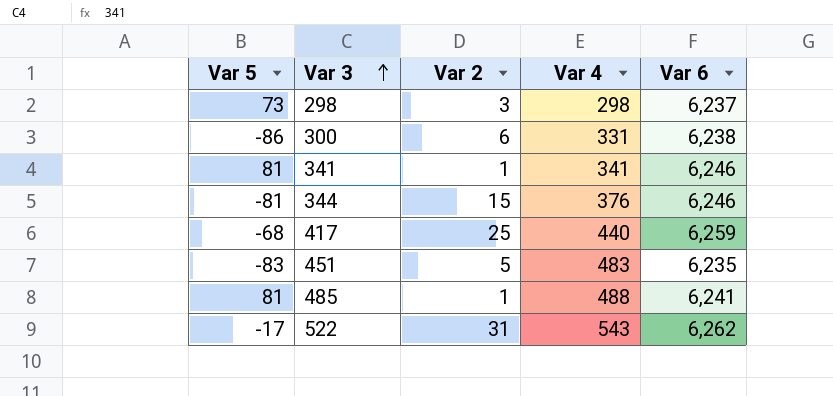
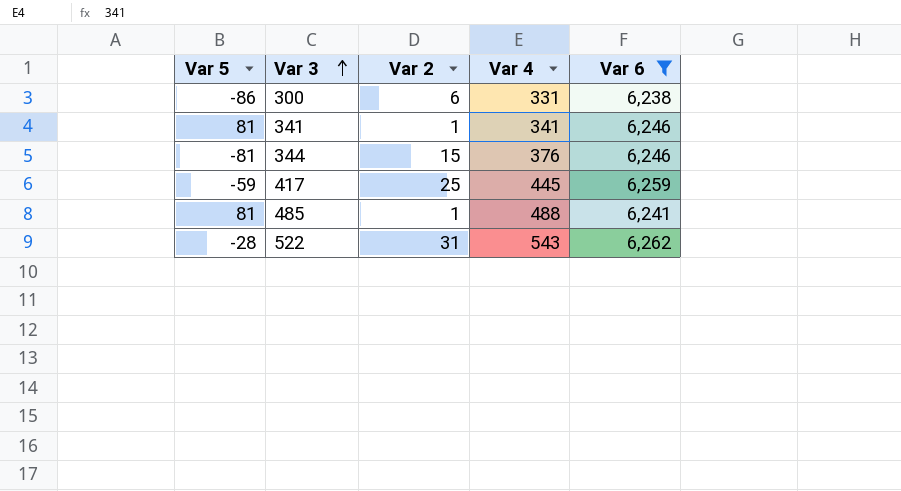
filter: none -> Var 6 >= 6,238
417 | Var 5: -68 -> -59
417 | Var 4: 440 -> 445
522 | Var 5: -17 -> -28

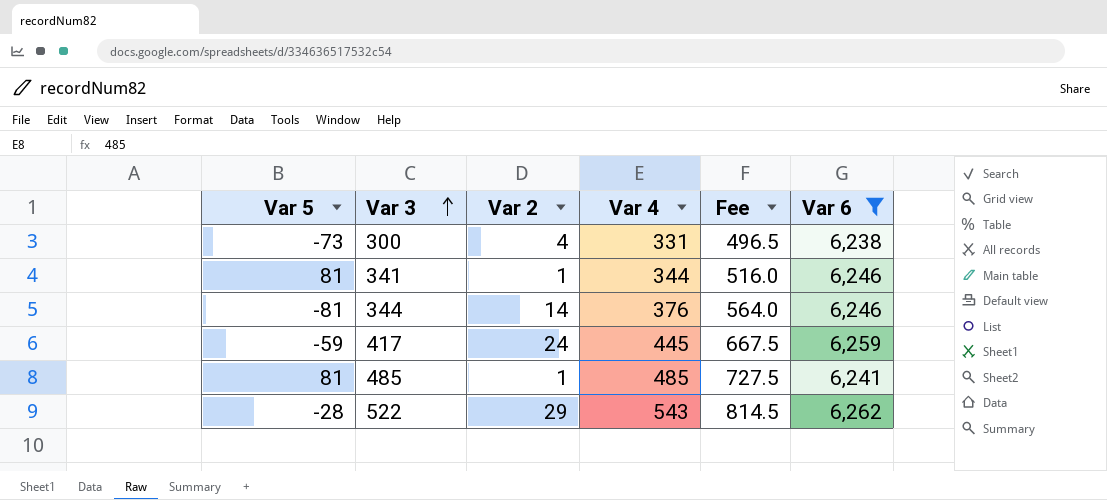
column Fee | formula: none -> [Var 4] * 1.5
300 | Var 5: -86 -> -73
300 | Var 2: 6 -> 4
341 | Var 4: 341 -> 344
344 | Var 2: 15 -> 14
417 | Var 2: 25 -> 24
485 | Var 4: 488 -> 485
522 | Var 2: 31 -> 29

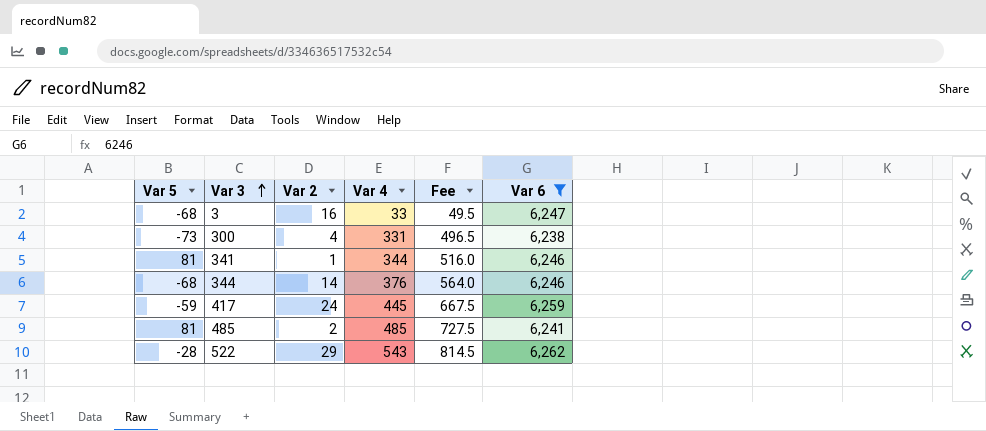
row 3: none -> -68 | 16 | 33 | 49.5 | 6,247
344 | Var 5: -81 -> -68
485 | Var 2: 1 -> 2

